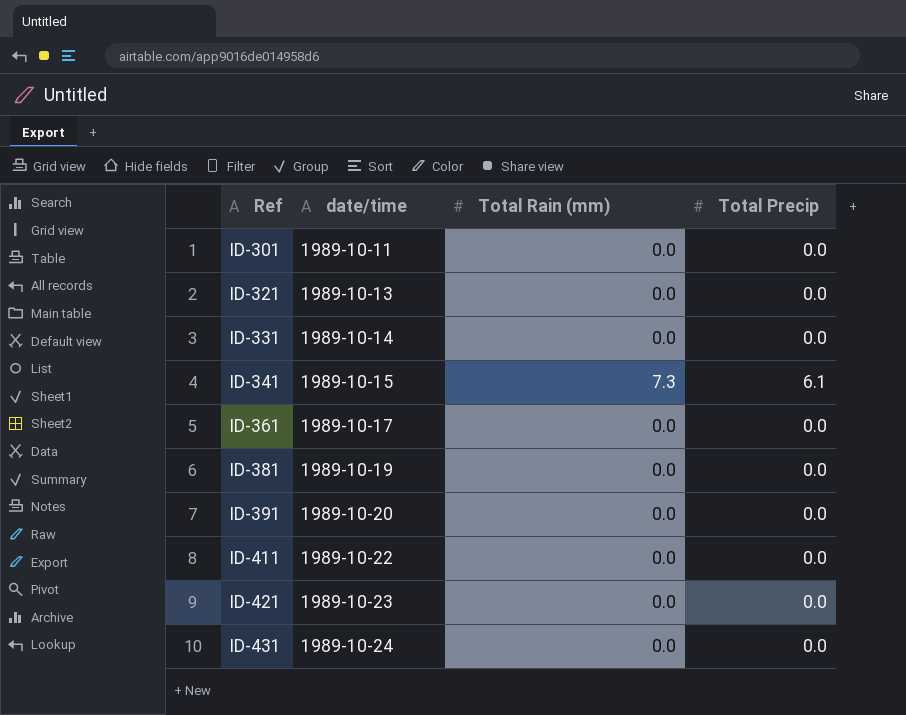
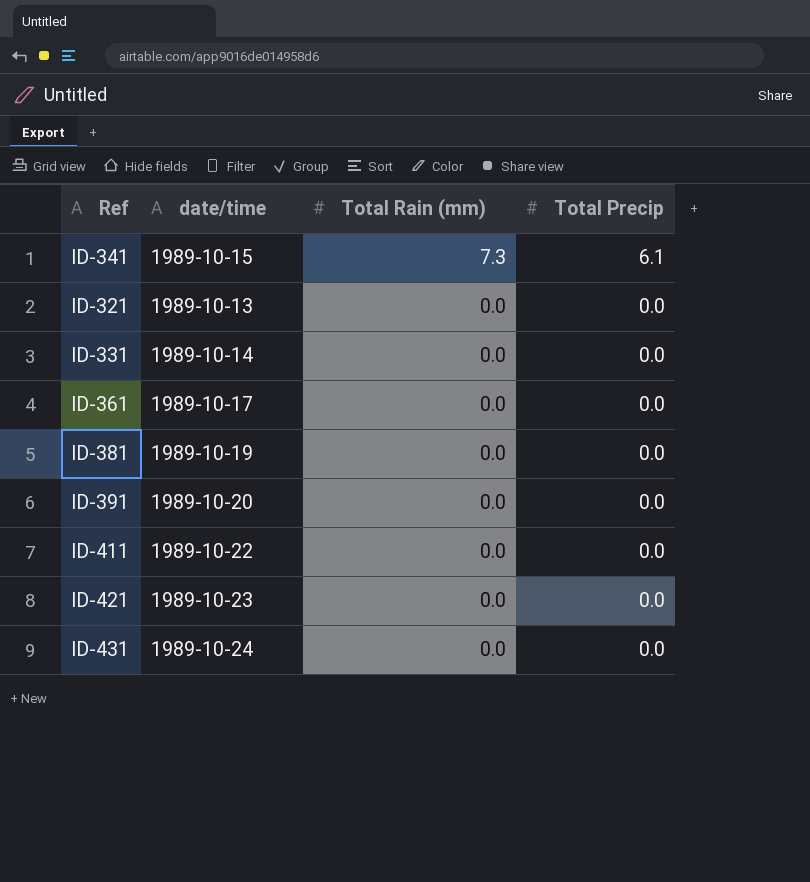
row order: Ref ascending -> Total Rain (mm) descending
row ID-301: 1989-10-11 | 0.0 | 0.0 -> none

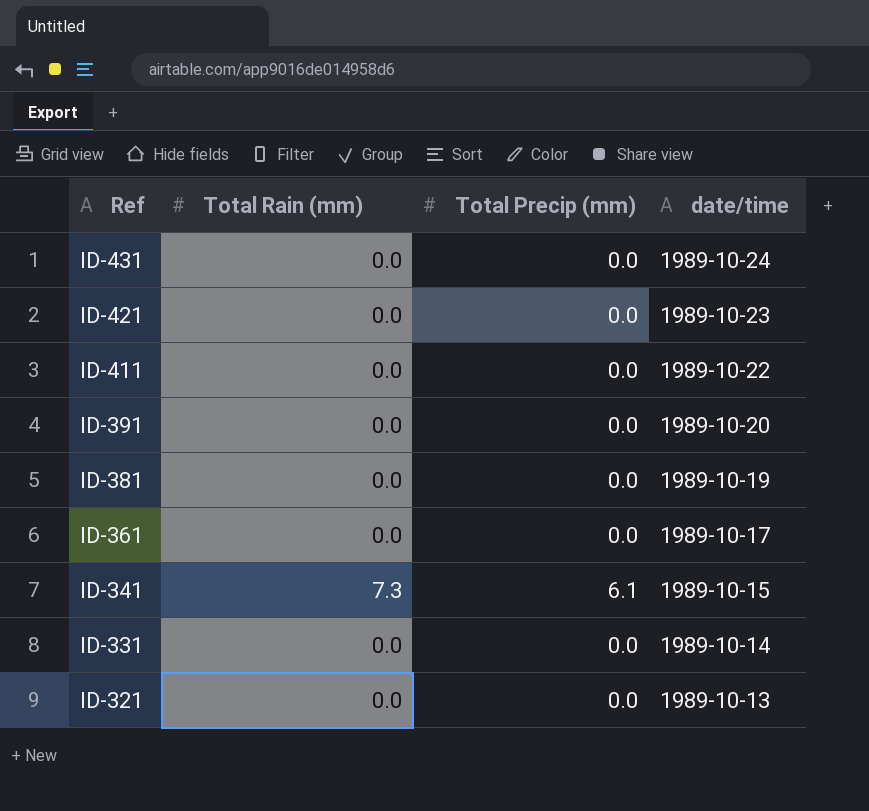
row order: Total Rain (mm) descending -> Ref descending
column name: Total Precip -> Total Precip (mm)
column date/time | position: 2 -> 4

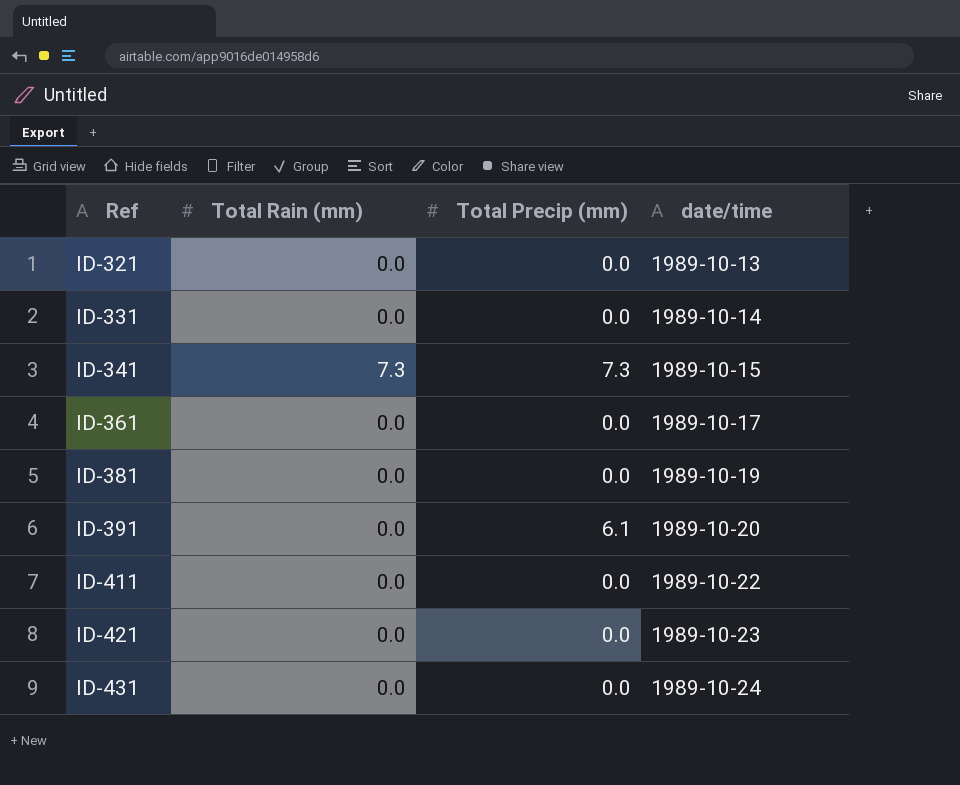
row order: Ref descending -> Ref ascending
ID-341 | Total Precip (mm): 6.1 -> 7.3
ID-391 | Total Precip (mm): 0.0 -> 6.1

